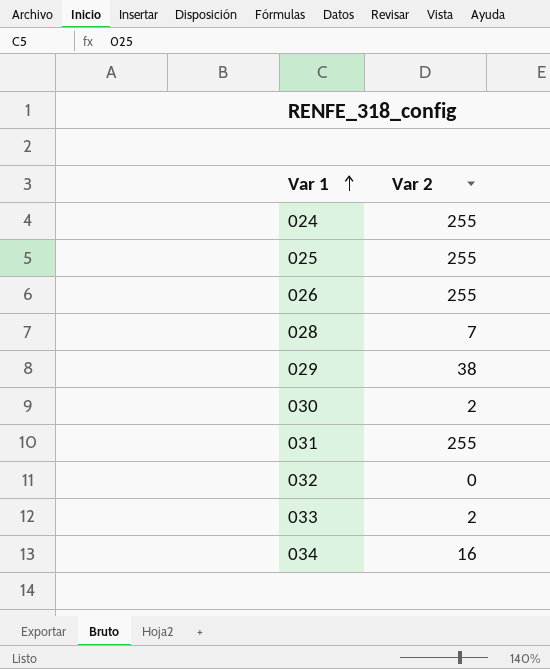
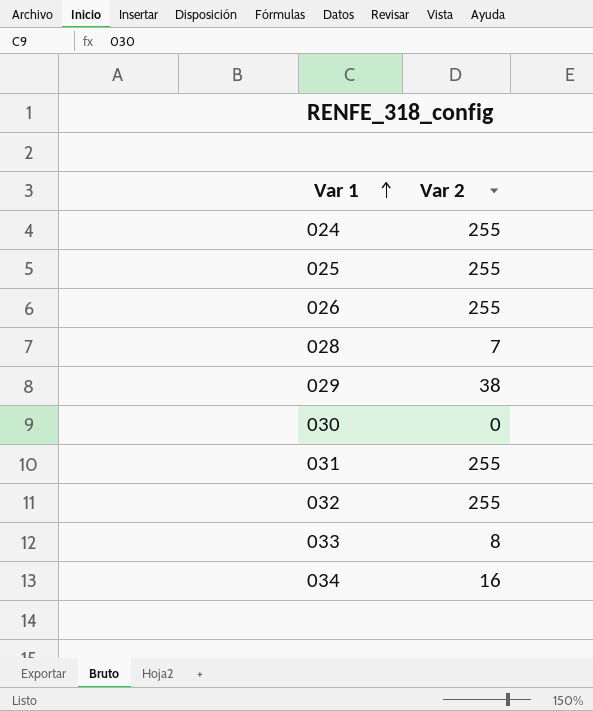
030 | Var 2: 2 -> 0
032 | Var 2: 0 -> 255
033 | Var 2: 2 -> 8

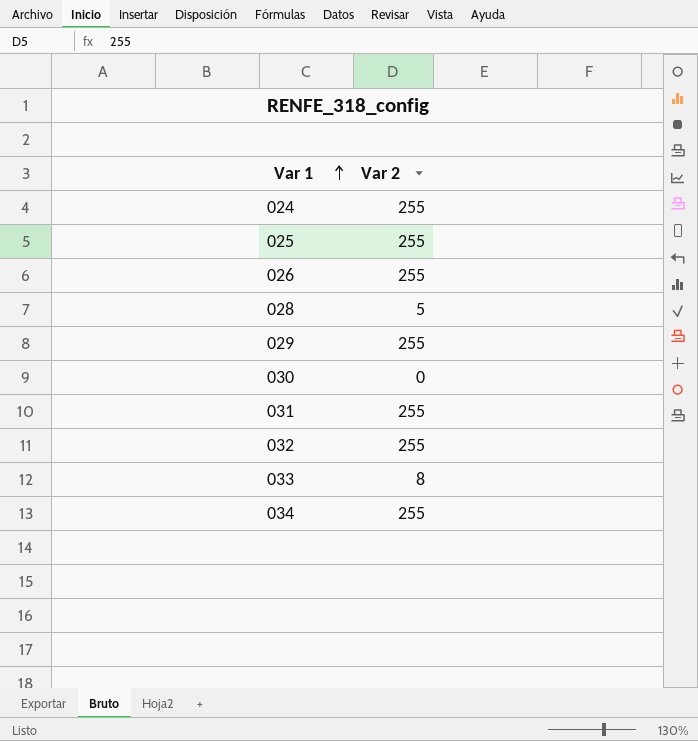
028 | Var 2: 7 -> 5
029 | Var 2: 38 -> 255
034 | Var 2: 16 -> 255

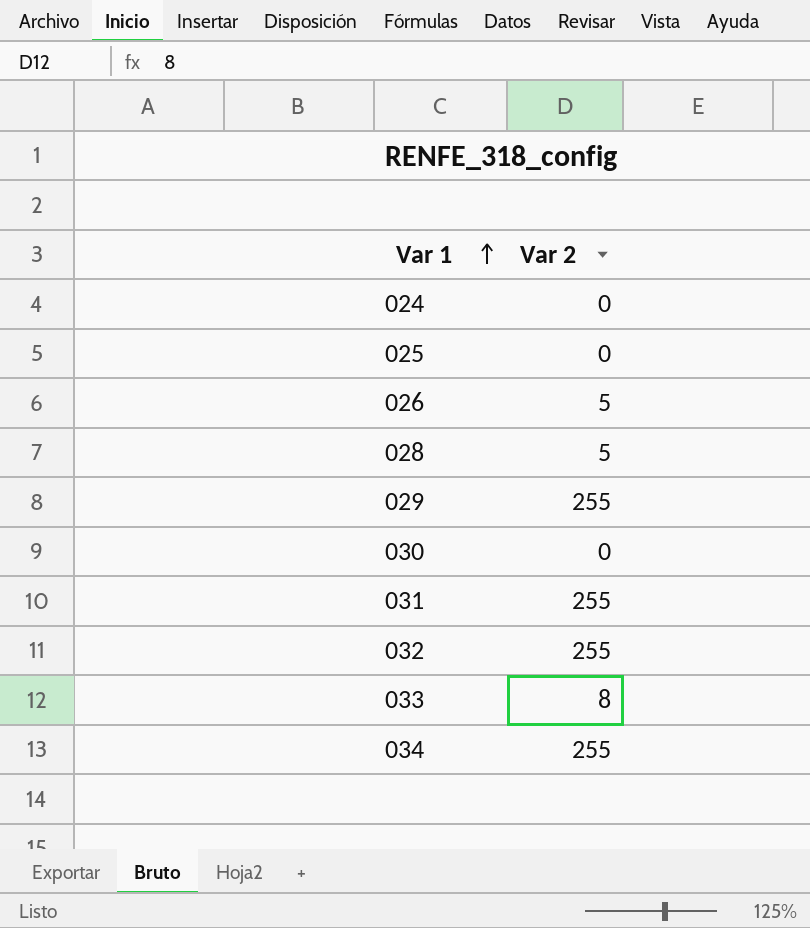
024 | Var 2: 255 -> 0
025 | Var 2: 255 -> 0
026 | Var 2: 255 -> 5

